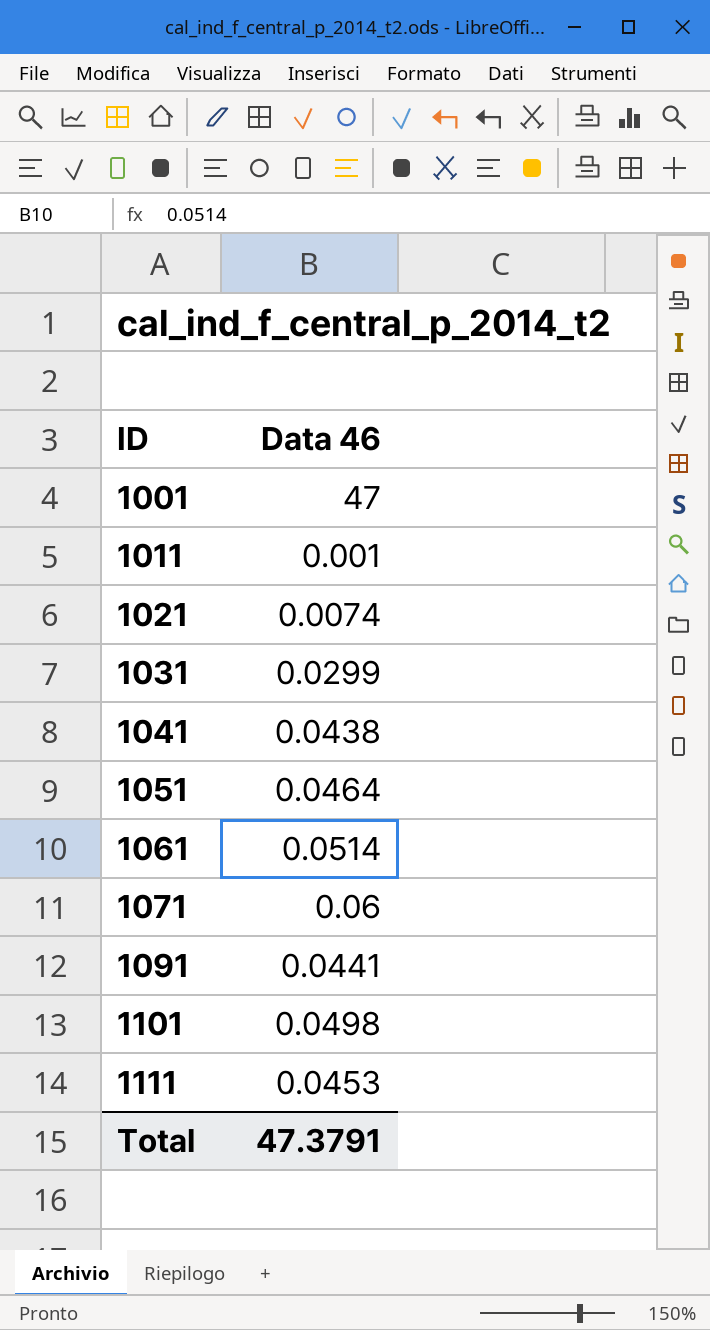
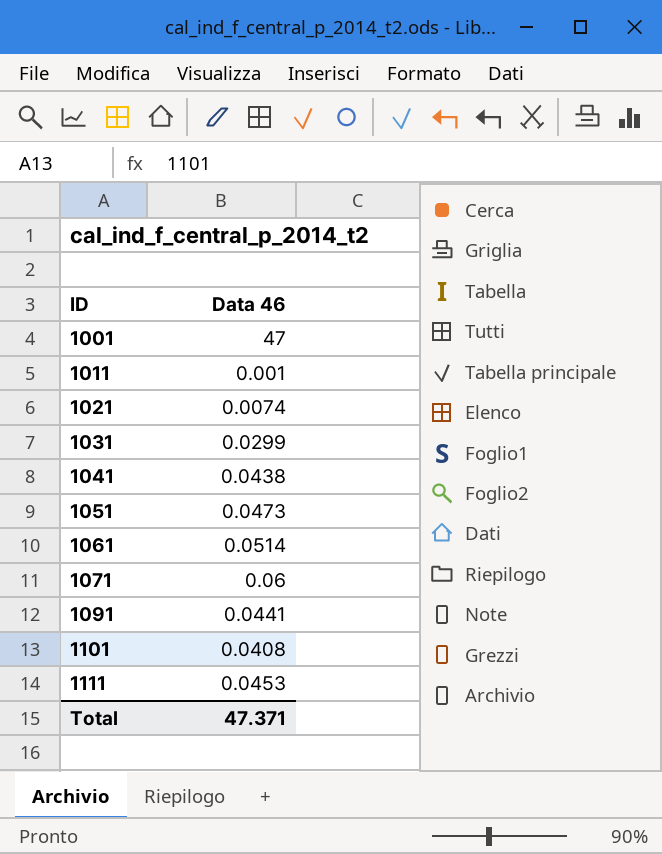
1051 | Data 46: 0.0464 -> 0.0473
1101 | Data 46: 0.0498 -> 0.0408
Total | Data 46: 47.3791 -> 47.371

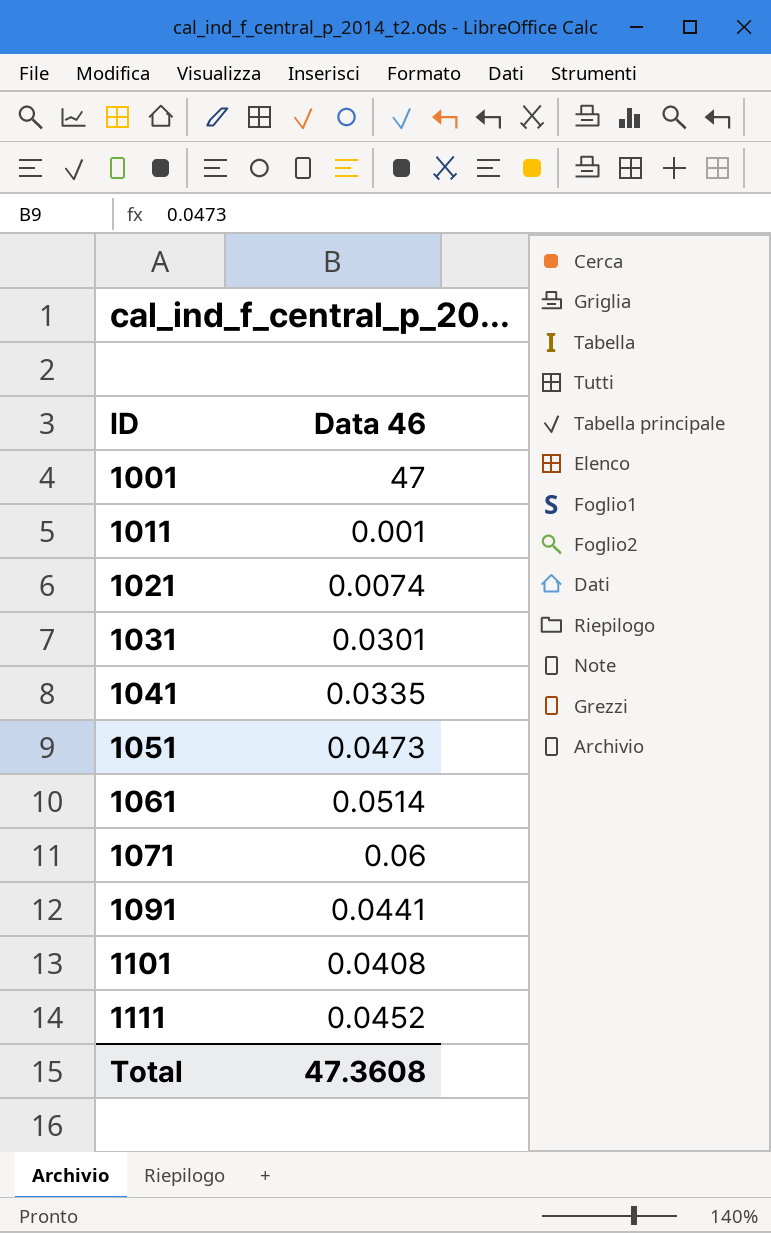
1031 | Data 46: 0.0299 -> 0.0301
1041 | Data 46: 0.0438 -> 0.0335
1111 | Data 46: 0.0453 -> 0.0452
Total | Data 46: 47.371 -> 47.3608

